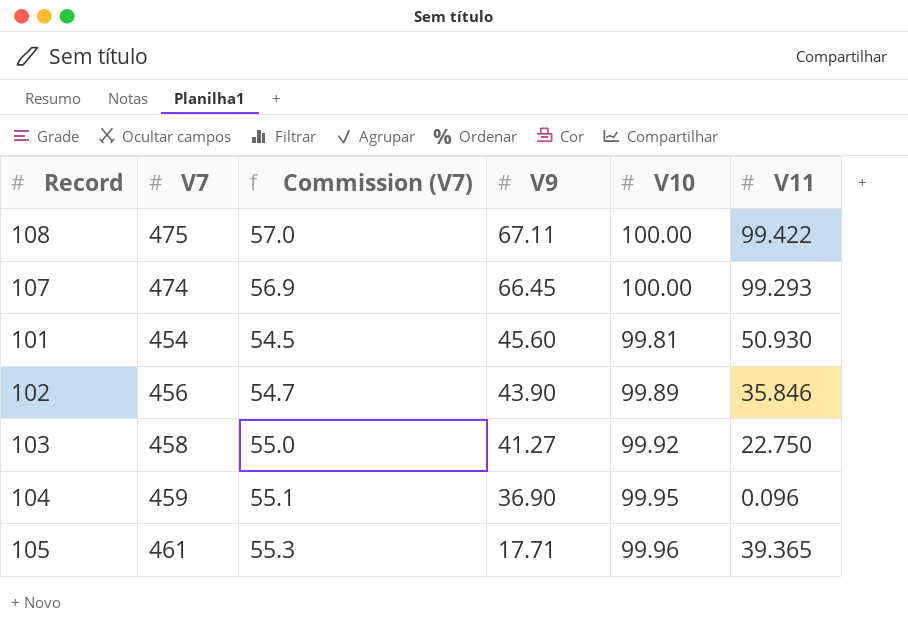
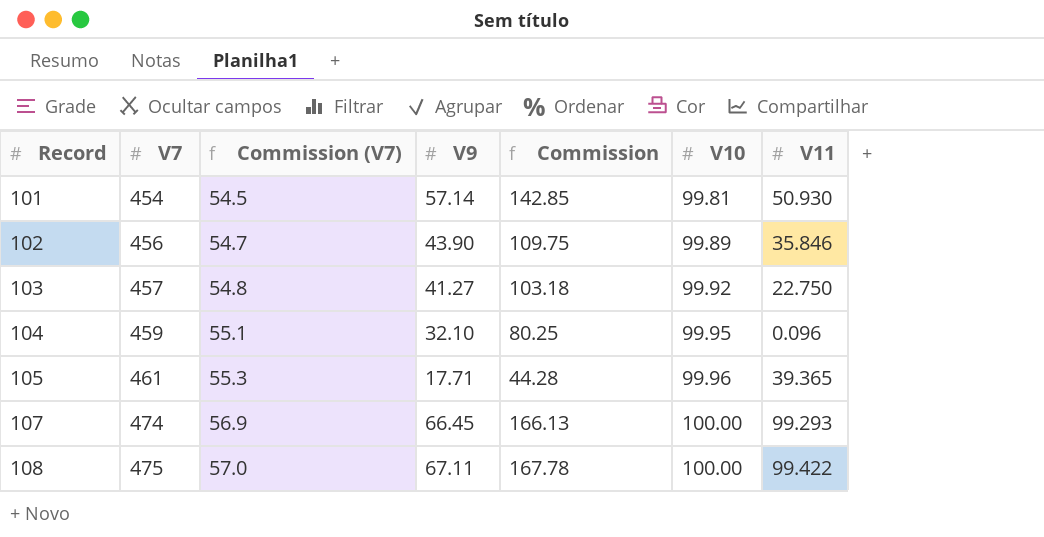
row order: V9 descending -> Record ascending
column Commission | formula: none -> [V9] * 2.5
101 | V9: 45.60 -> 57.14
103 | V7: 458 -> 457
103 | Commission (V7): 55.0 -> 54.8
104 | V9: 36.90 -> 32.10

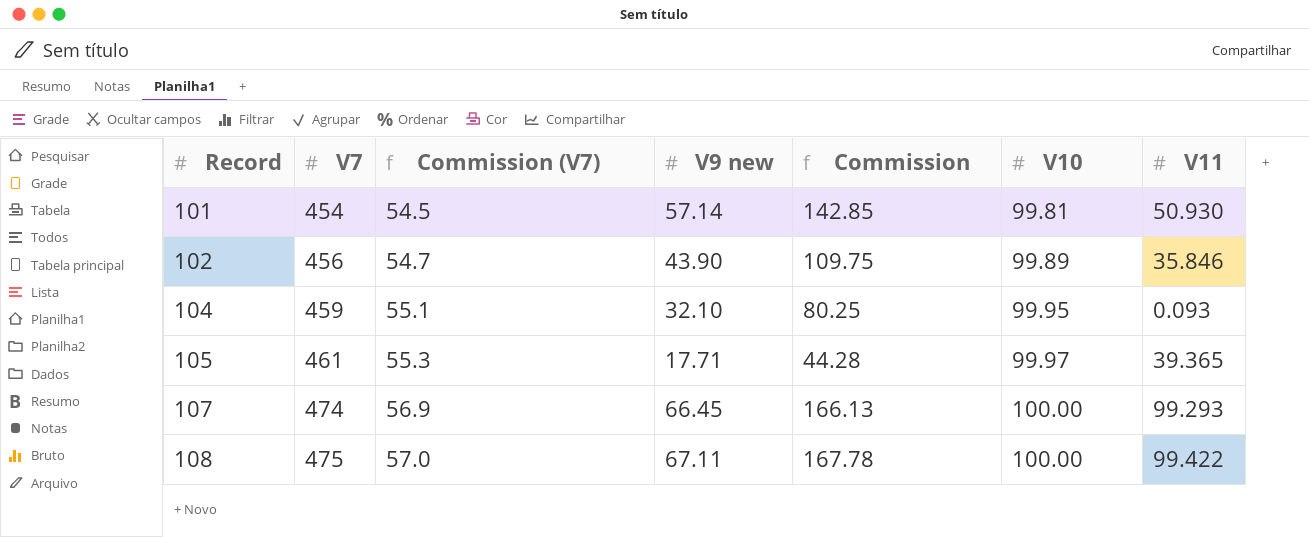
column name: V9 -> V9 new
row 103: 457 | 54.8 | 41.27 | 103.18 | 99.92 | 22.750 -> none
104 | V11: 0.096 -> 0.093
105 | V10: 99.96 -> 99.97

